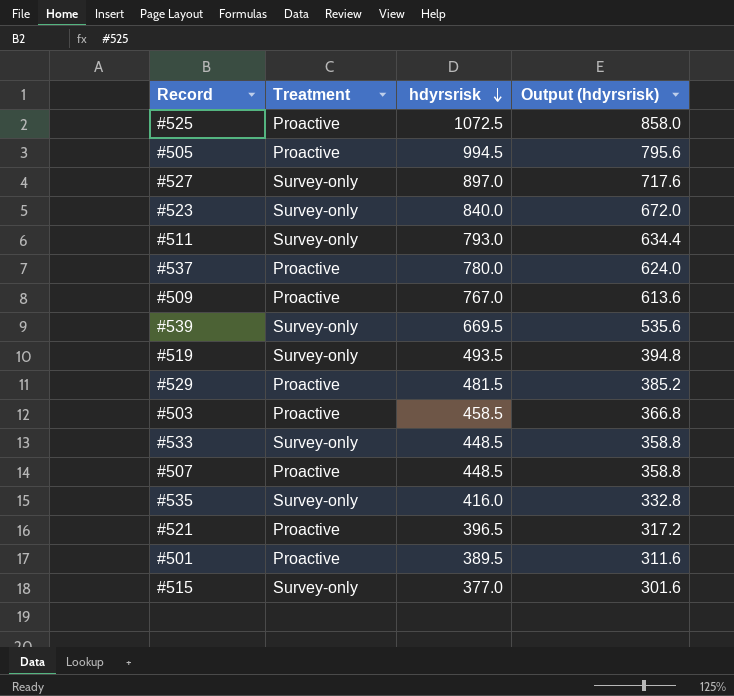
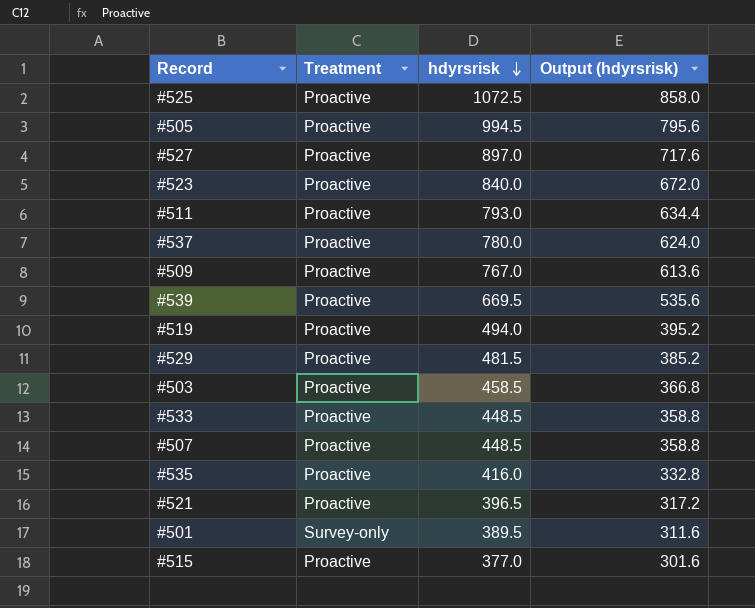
#527 | Treatment: Survey-only -> Proactive
#523 | Treatment: Survey-only -> Proactive
#511 | Treatment: Survey-only -> Proactive
#539 | Treatment: Survey-only -> Proactive
#519 | Treatment: Survey-only -> Proactive
#519 | hdyrsrisk: 493.5 -> 494.0
#519 | Output (hdyrsrisk): 394.8 -> 395.2
#533 | Treatment: Survey-only -> Proactive
#535 | Treatment: Survey-only -> Proactive
#501 | Treatment: Proactive -> Survey-only
#515 | Treatment: Survey-only -> Proactive

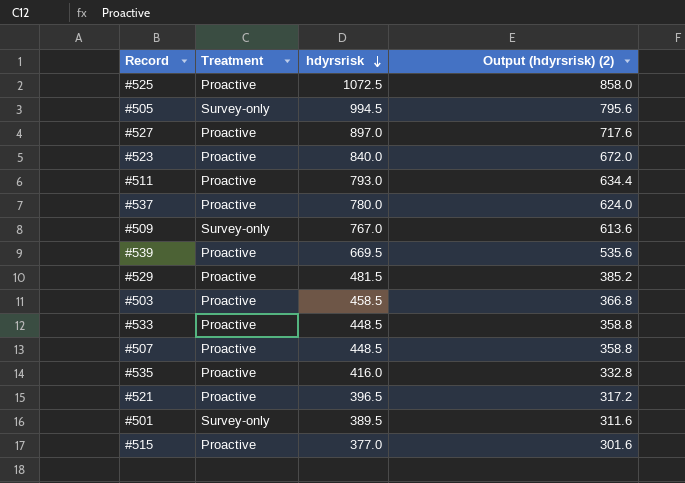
column name: Output (hdyrsrisk) -> Output (hdyrsrisk) (2)
row #519: Proactive | 494.0 | 395.2 -> none
#505 | Treatment: Proactive -> Survey-only
#509 | Treatment: Proactive -> Survey-only

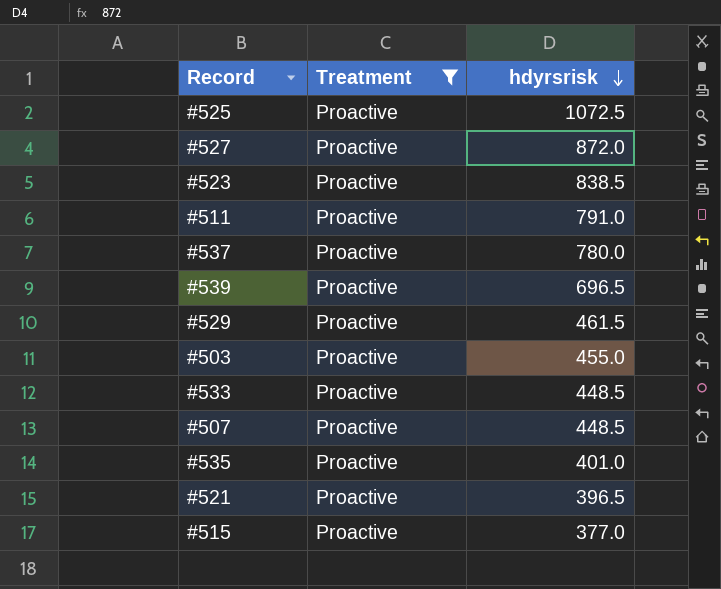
filter: none -> Treatment = Proactive
column Output (hdyrsrisk) (2) | formula: [hdyrsrisk] * 0.8 -> none
#527 | hdyrsrisk: 897.0 -> 872.0
#523 | hdyrsrisk: 840.0 -> 838.5
#511 | hdyrsrisk: 793.0 -> 791.0
#539 | hdyrsrisk: 669.5 -> 696.5
#529 | hdyrsrisk: 481.5 -> 461.5
#503 | hdyrsrisk: 458.5 -> 455.0
#535 | hdyrsrisk: 416.0 -> 401.0

